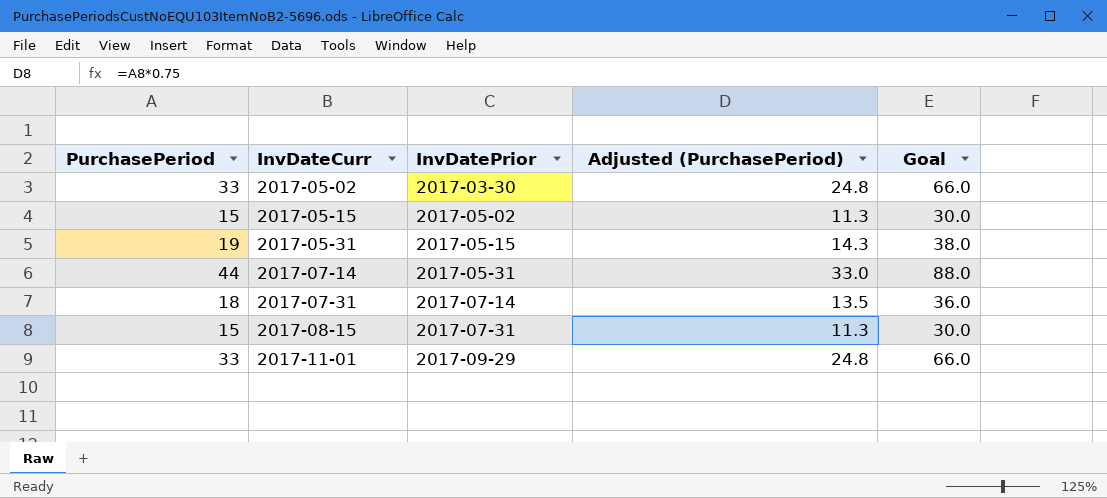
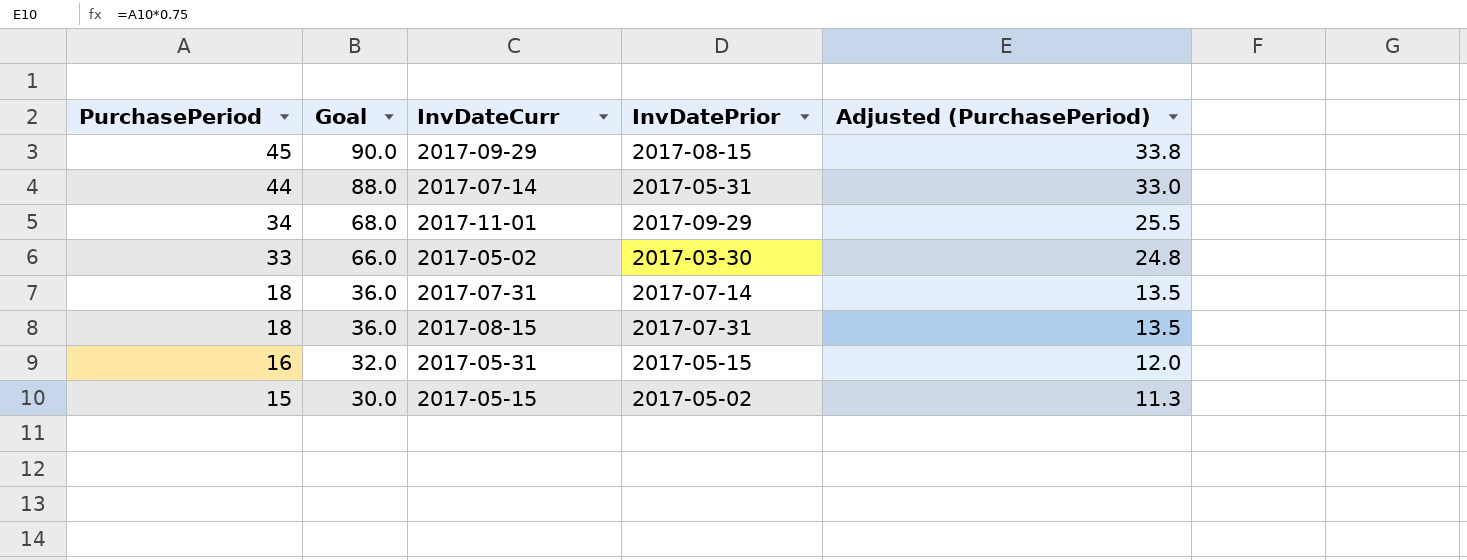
row order: InvDateCurr ascending -> PurchasePeriod descending
column Goal | position: 5 -> 2
row 2017-09-29: none -> 45 | 90.0 | 2017-08-15 | 33.8
2017-11-01 | PurchasePeriod: 33 -> 34
2017-11-01 | Goal: 66.0 -> 68.0
2017-11-01 | Adjusted (PurchasePeriod): 24.8 -> 25.5
2017-08-15 | PurchasePeriod: 15 -> 18
2017-08-15 | Goal: 30.0 -> 36.0
2017-08-15 | Adjusted (PurchasePeriod): 11.3 -> 13.5
2017-05-31 | PurchasePeriod: 19 -> 16
2017-05-31 | Goal: 38.0 -> 32.0
2017-05-31 | Adjusted (PurchasePeriod): 14.3 -> 12.0

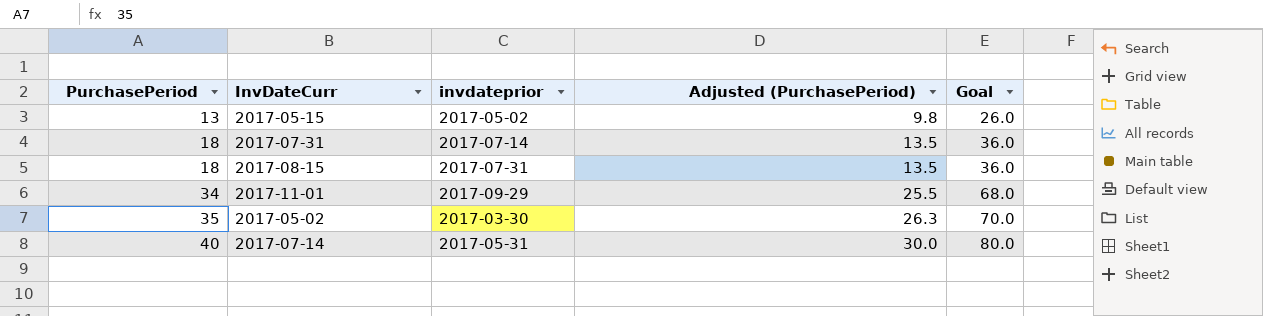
row order: PurchasePeriod descending -> PurchasePeriod ascending
column name: InvDatePrior -> invdateprior
column Goal | position: 2 -> 5
row 2017-09-29: 45 | 90.0 | 2017-08-15 | 33.8 -> none
row 2017-05-31: 16 | 32.0 | 2017-05-15 | 12.0 -> none
2017-05-15 | PurchasePeriod: 15 -> 13
2017-05-15 | Adjusted (PurchasePeriod): 11.3 -> 9.8
2017-05-15 | Goal: 30.0 -> 26.0
2017-05-02 | PurchasePeriod: 33 -> 35
2017-05-02 | Adjusted (PurchasePeriod): 24.8 -> 26.3
2017-05-02 | Goal: 66.0 -> 70.0
2017-07-14 | PurchasePeriod: 44 -> 40
2017-07-14 | Adjusted (PurchasePeriod): 33.0 -> 30.0
2017-07-14 | Goal: 88.0 -> 80.0

